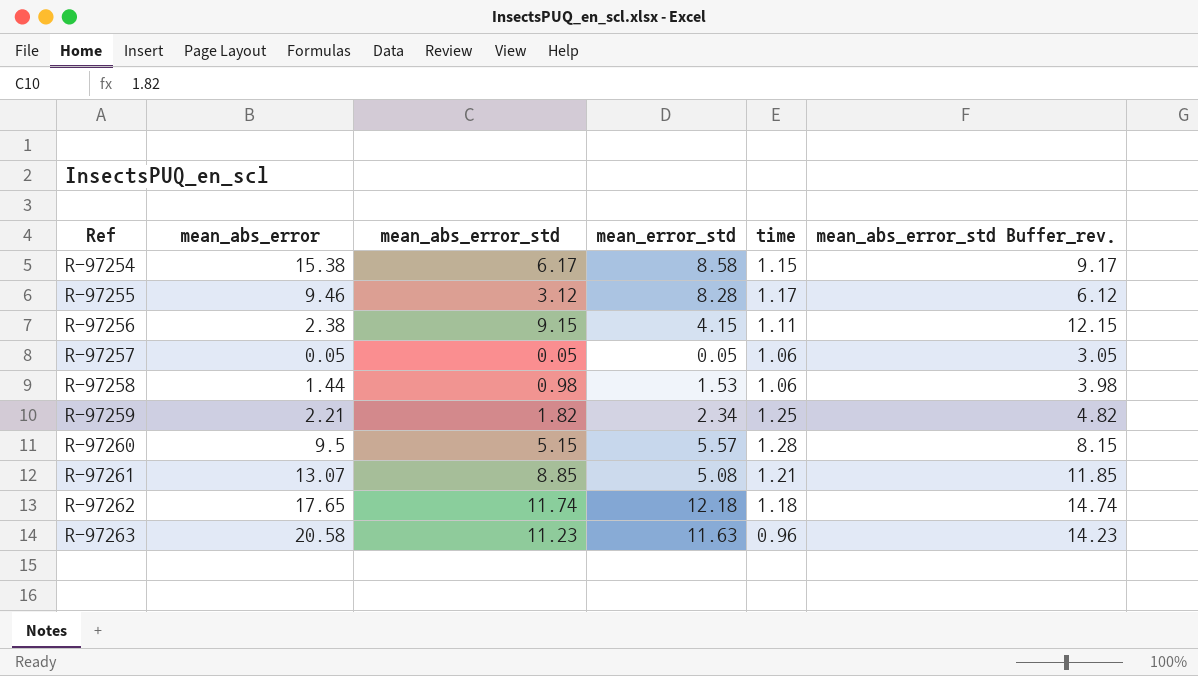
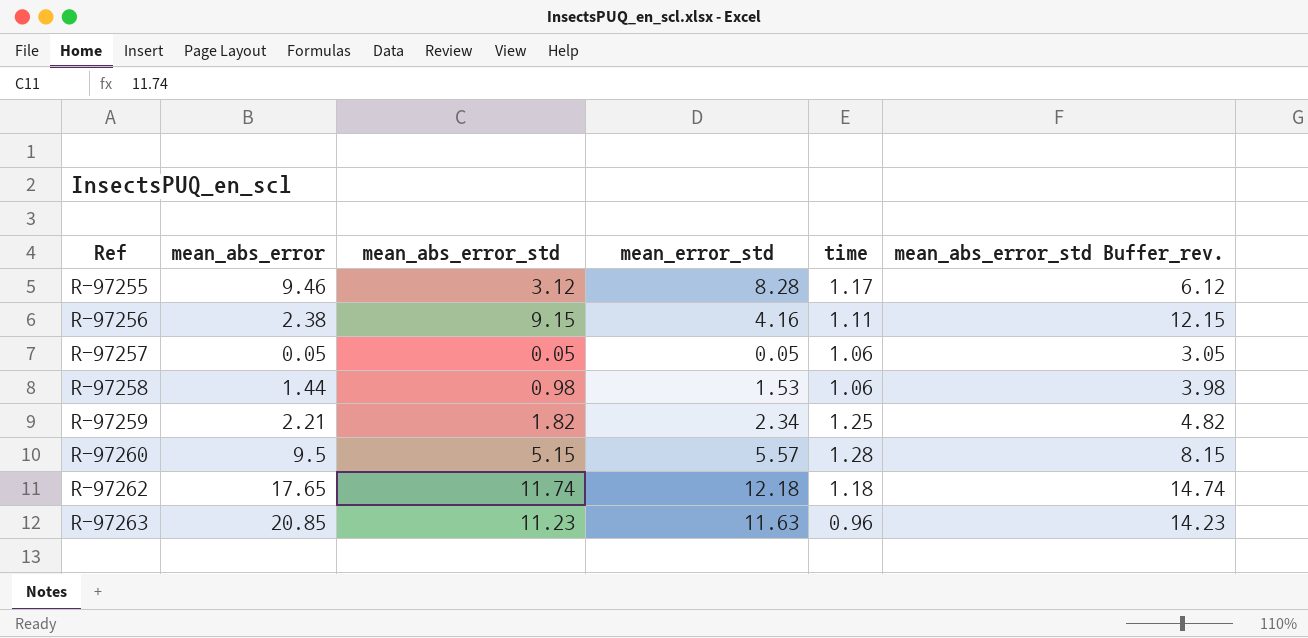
row R-97254: 15.38 | 6.17 | 8.58 | 1.15 | 9.17 -> none
row R-97261: 13.07 | 8.85 | 5.08 | 1.21 | 11.85 -> none
R-97256 | mean_error_std: 4.15 -> 4.16
R-97263 | mean_abs_error: 20.58 -> 20.85

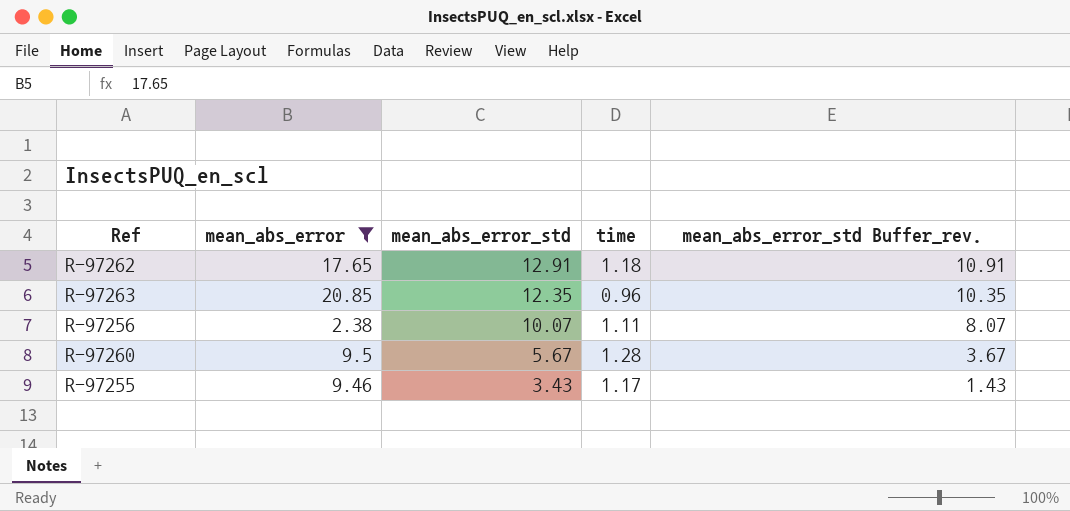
filter: none -> mean_abs_error >= 2.38
row order: Ref ascending -> mean_abs_error_std descending
column mean_error_std | position: 4 -> none
column mean_abs_error_std Buffer_rev. | formula: [mean_abs_error_std] + 3 -> [mean_abs_error_std] - 2
R-97262 | mean_abs_error_std: 11.74 -> 12.91
R-97263 | mean_abs_error_std: 11.23 -> 12.35
R-97256 | mean_abs_error_std: 9.15 -> 10.07
R-97260 | mean_abs_error_std: 5.15 -> 5.67
R-97255 | mean_abs_error_std: 3.12 -> 3.43

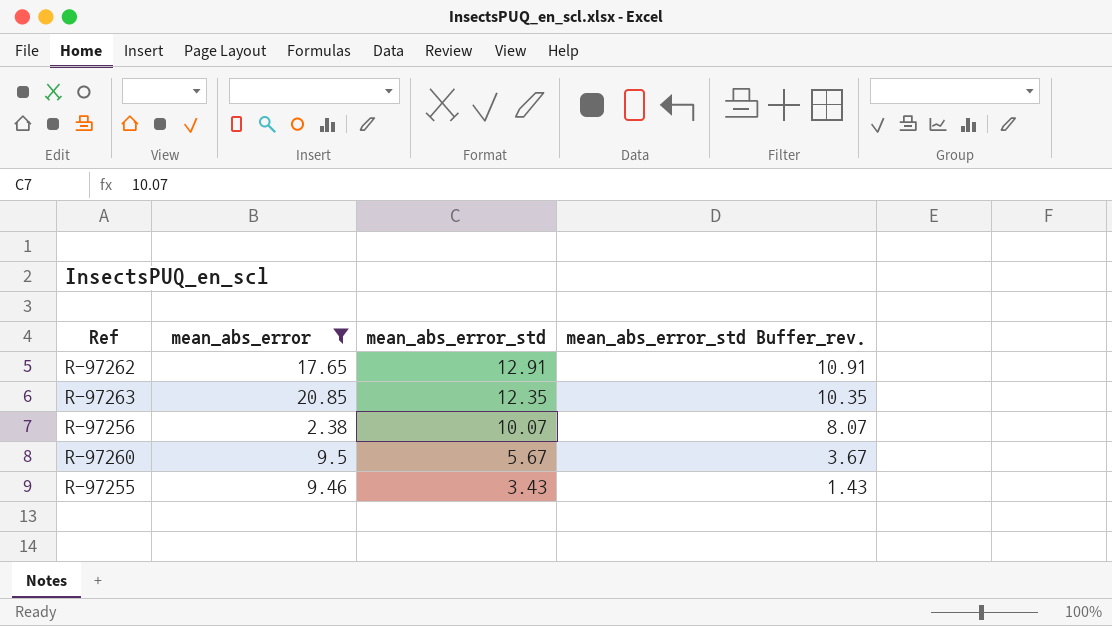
column time | position: 4 -> none

